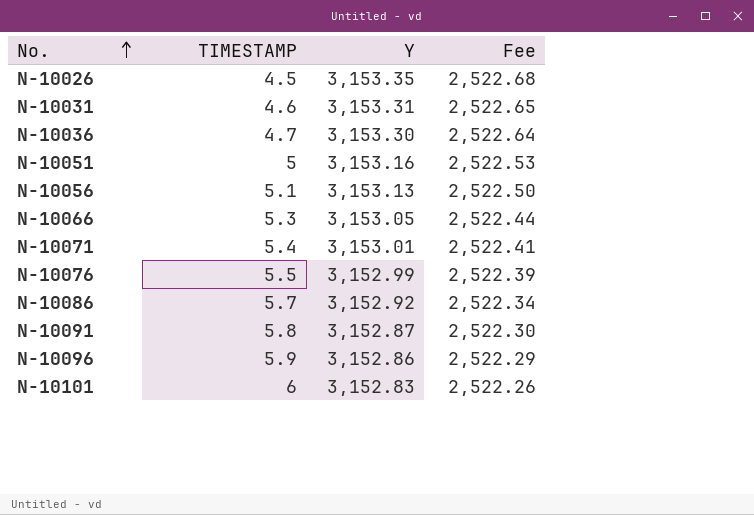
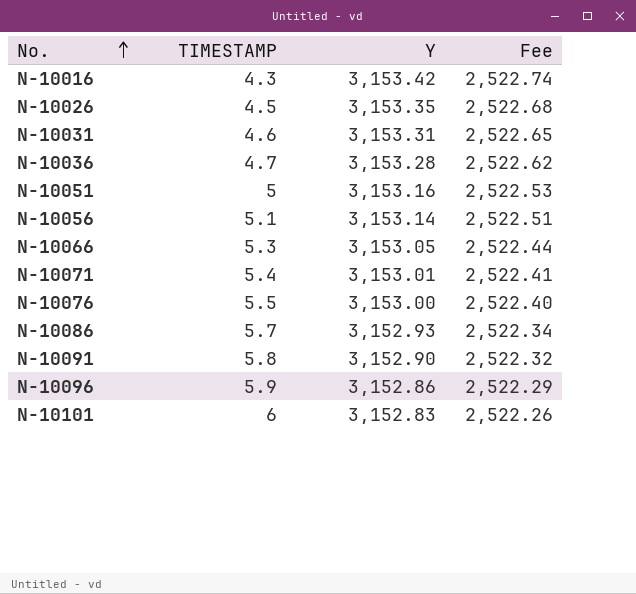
row N-10016: none -> 4.3 | 3,153.42 | 2,522.74
N-10036 | Y: 3,153.30 -> 3,153.28
N-10036 | Fee: 2,522.64 -> 2,522.62
N-10056 | Y: 3,153.13 -> 3,153.14
N-10056 | Fee: 2,522.50 -> 2,522.51
N-10076 | Y: 3,152.99 -> 3,153.00
N-10076 | Fee: 2,522.39 -> 2,522.40
N-10086 | Y: 3,152.92 -> 3,152.93
N-10091 | Y: 3,152.87 -> 3,152.90
N-10091 | Fee: 2,522.30 -> 2,522.32

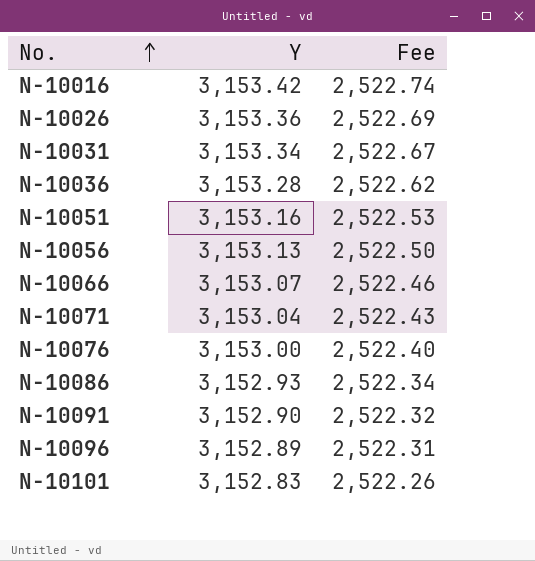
column TIMESTAMP | position: 2 -> none
N-10026 | Y: 3,153.35 -> 3,153.36
N-10026 | Fee: 2,522.68 -> 2,522.69
N-10031 | Y: 3,153.31 -> 3,153.34
N-10031 | Fee: 2,522.65 -> 2,522.67
N-10056 | Y: 3,153.14 -> 3,153.13
N-10056 | Fee: 2,522.51 -> 2,522.50
N-10066 | Y: 3,153.05 -> 3,153.07
N-10066 | Fee: 2,522.44 -> 2,522.46
N-10071 | Y: 3,153.01 -> 3,153.04
N-10071 | Fee: 2,522.41 -> 2,522.43
N-10096 | Y: 3,152.86 -> 3,152.89
N-10096 | Fee: 2,522.29 -> 2,522.31

